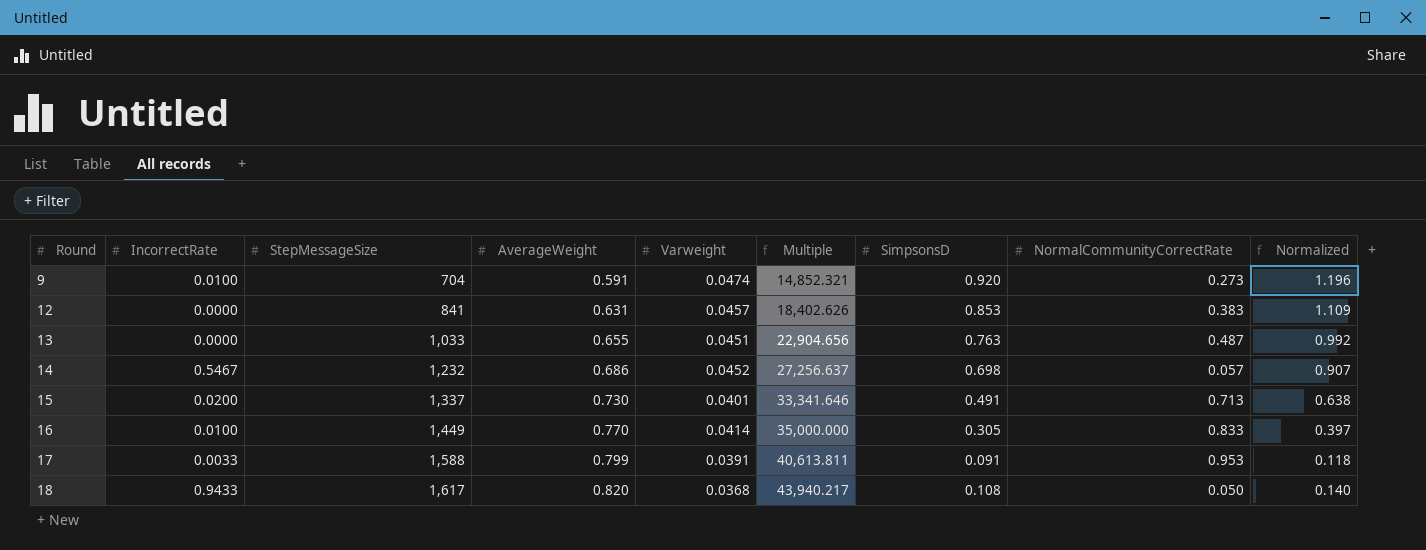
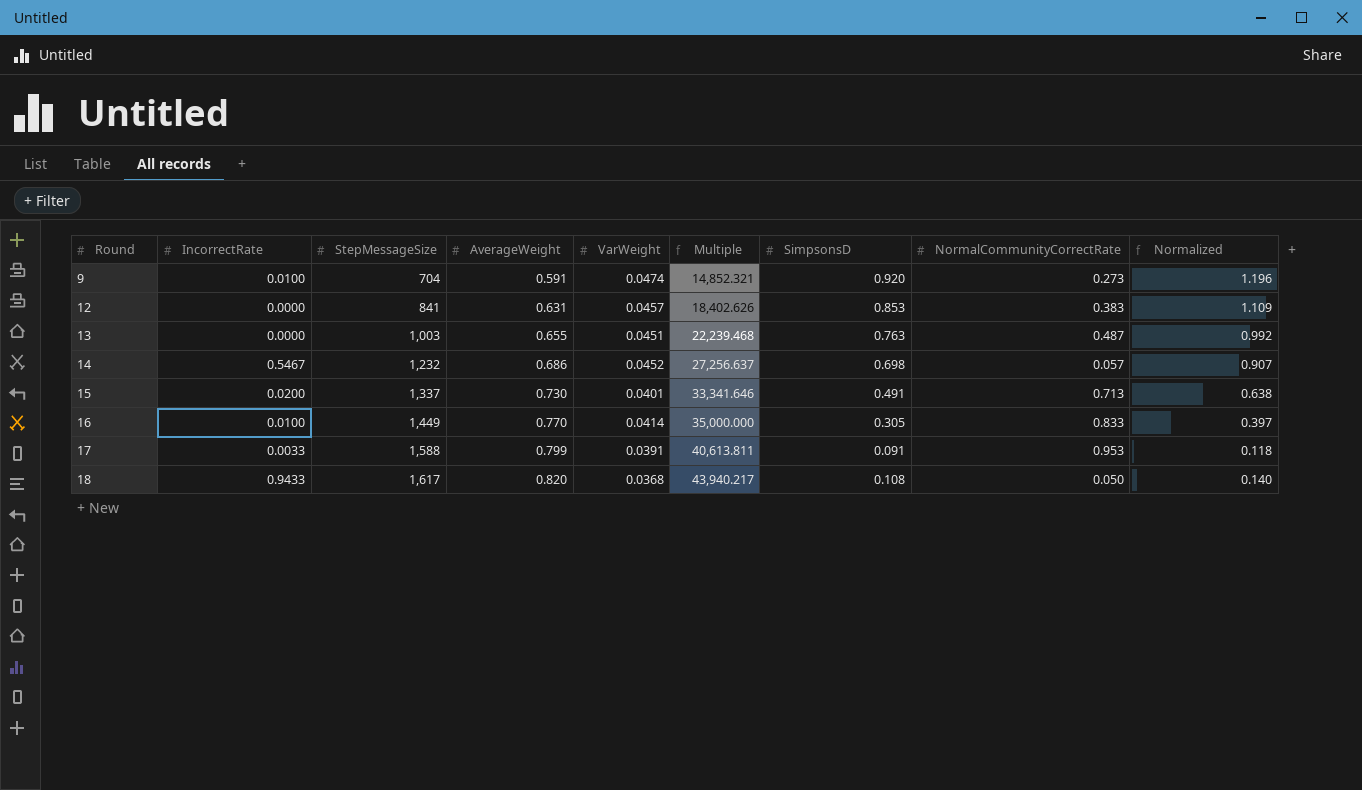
column name: Varweight -> VarWeight
13 | StepMessageSize: 1,033 -> 1,003
13 | Multiple: 22,904.656 -> 22,239.468

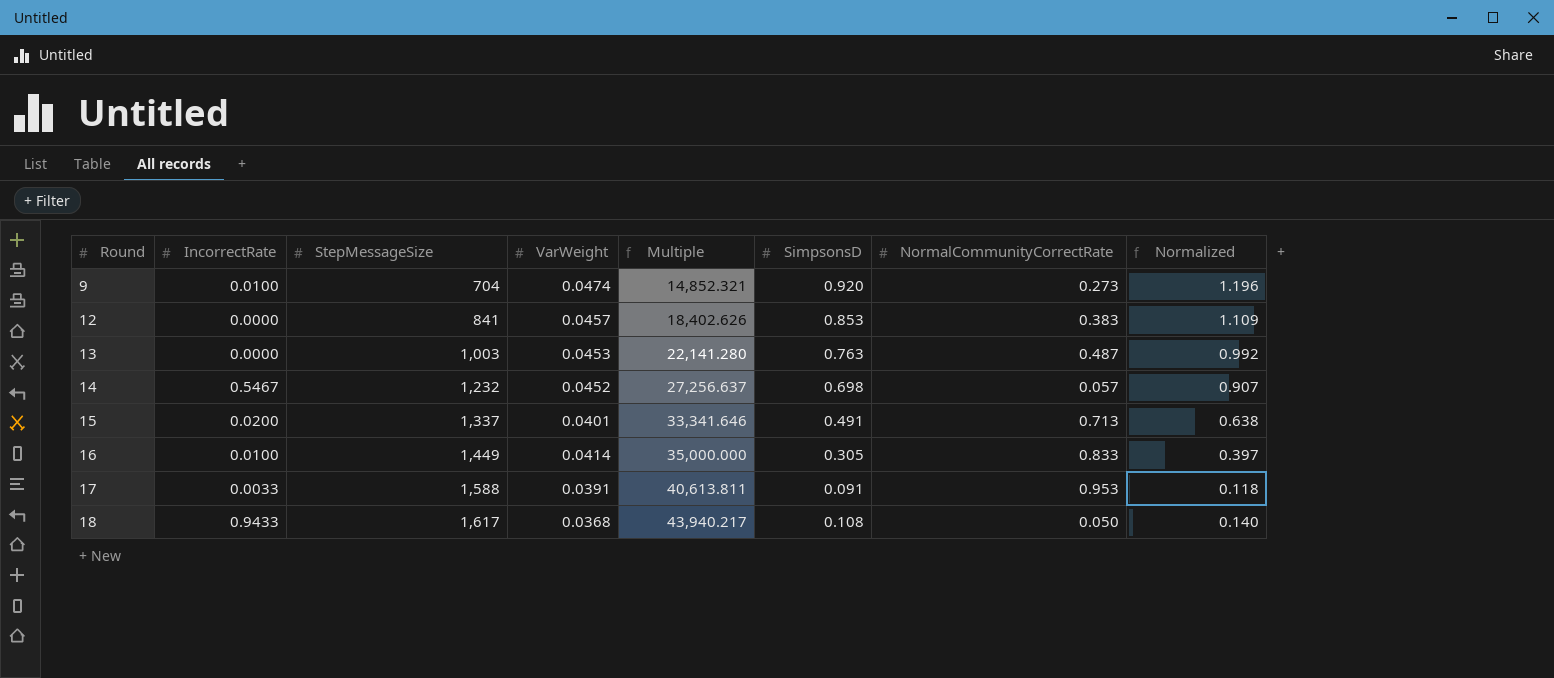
column AverageWeight | position: 4 -> none
13 | VarWeight: 0.0451 -> 0.0453
13 | Multiple: 22,239.468 -> 22,141.280

